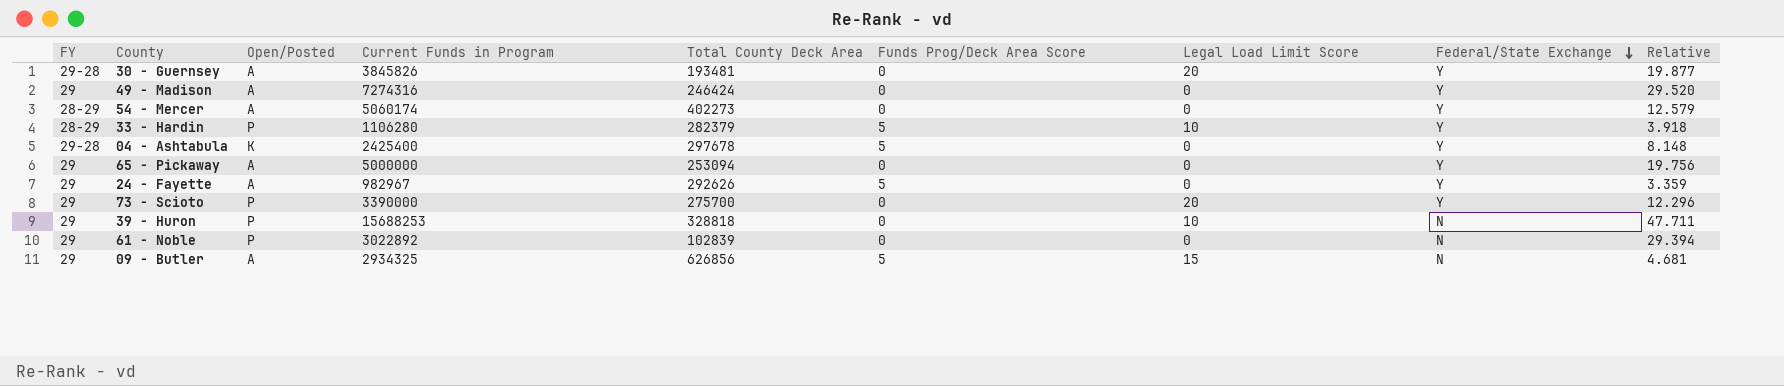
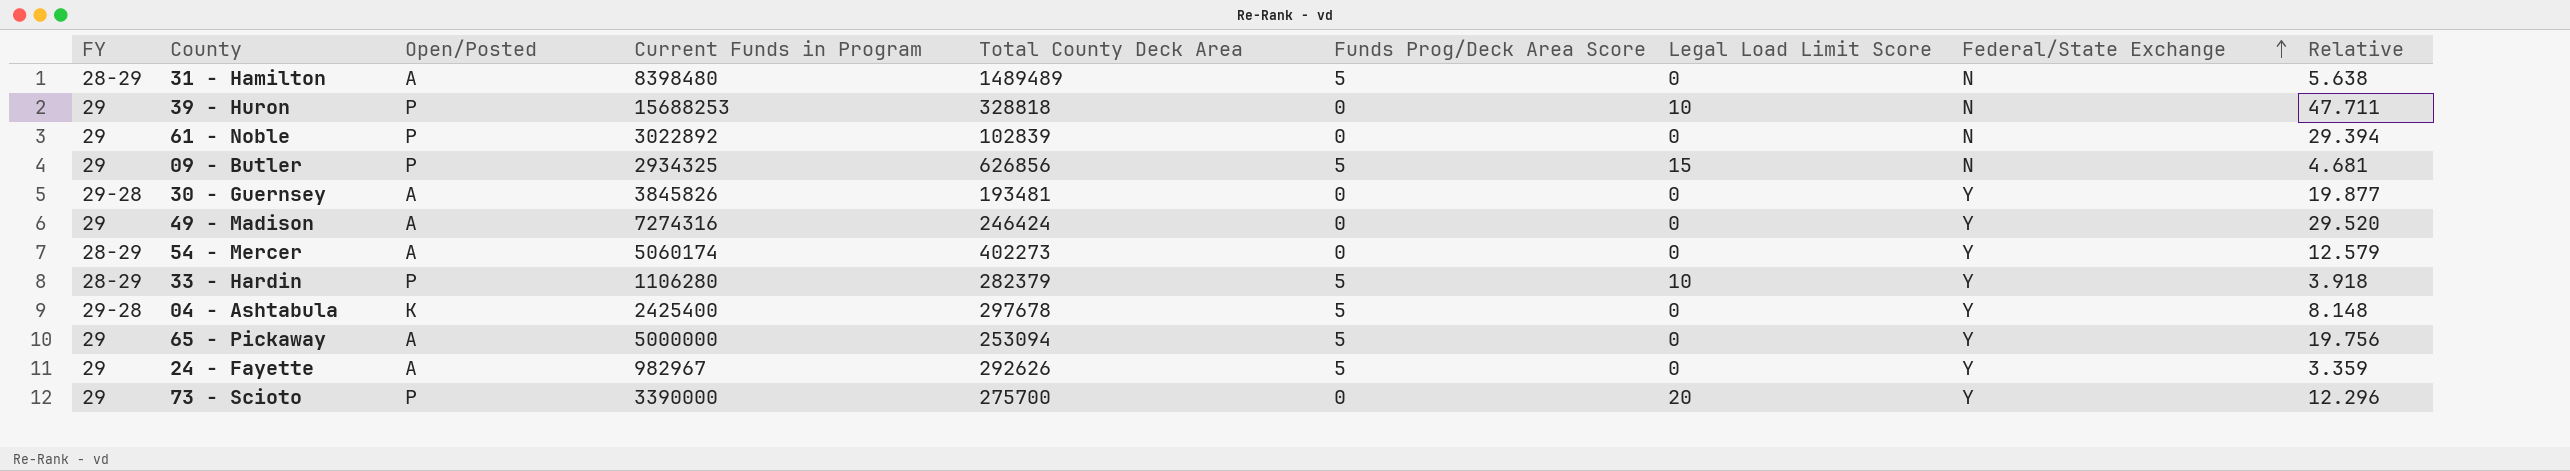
row order: Federal/State Exchange descending -> Federal/State Exchange ascending
row 31 - Hamilton: none -> 28-29 | A | 8398480 | 1489489 | 5 | 0 | N | 5.638
09 - Butler | Open/Posted: A -> P
30 - Guernsey | Legal Load Limit Score: 20 -> 0
65 - Pickaway | Funds Prog/Deck Area Score: 0 -> 5

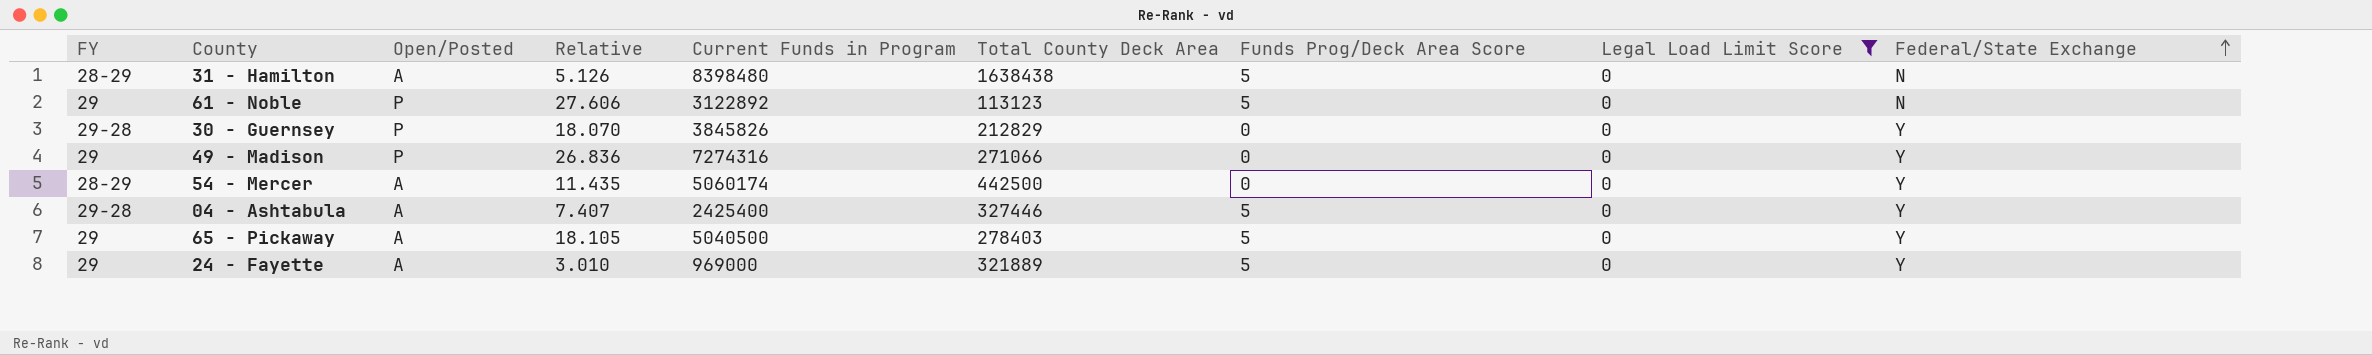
filter: none -> Legal Load Limit Score = 0
column Relative | position: 9 -> 4
31 - Hamilton | Relative: 5.638 -> 5.126
31 - Hamilton | Total County Deck Area: 1489489 -> 1638438
61 - Noble | Relative: 29.394 -> 27.606
61 - Noble | Current Funds in Program: 3022892 -> 3122892
61 - Noble | Total County Deck Area: 102839 -> 113123
61 - Noble | Funds Prog/Deck Area Score: 0 -> 5
30 - Guernsey | Open/Posted: A -> P
30 - Guernsey | Relative: 19.877 -> 18.070
30 - Guernsey | Total County Deck Area: 193481 -> 212829
49 - Madison | Open/Posted: A -> P
49 - Madison | Relative: 29.520 -> 26.836
49 - Madison | Total County Deck Area: 246424 -> 271066
54 - Mercer | Relative: 12.579 -> 11.435
54 - Mercer | Total County Deck Area: 402273 -> 442500
04 - Ashtabula | Open/Posted: K -> A
04 - Ashtabula | Relative: 8.148 -> 7.407
04 - Ashtabula | Total County Deck Area: 297678 -> 327446
65 - Pickaway | Relative: 19.756 -> 18.105
65 - Pickaway | Current Funds in Program: 5000000 -> 5040500
65 - Pickaway | Total County Deck Area: 253094 -> 278403
24 - Fayette | Relative: 3.359 -> 3.010
24 - Fayette | Current Funds in Program: 982967 -> 969000
24 - Fayette | Total County Deck Area: 292626 -> 321889

